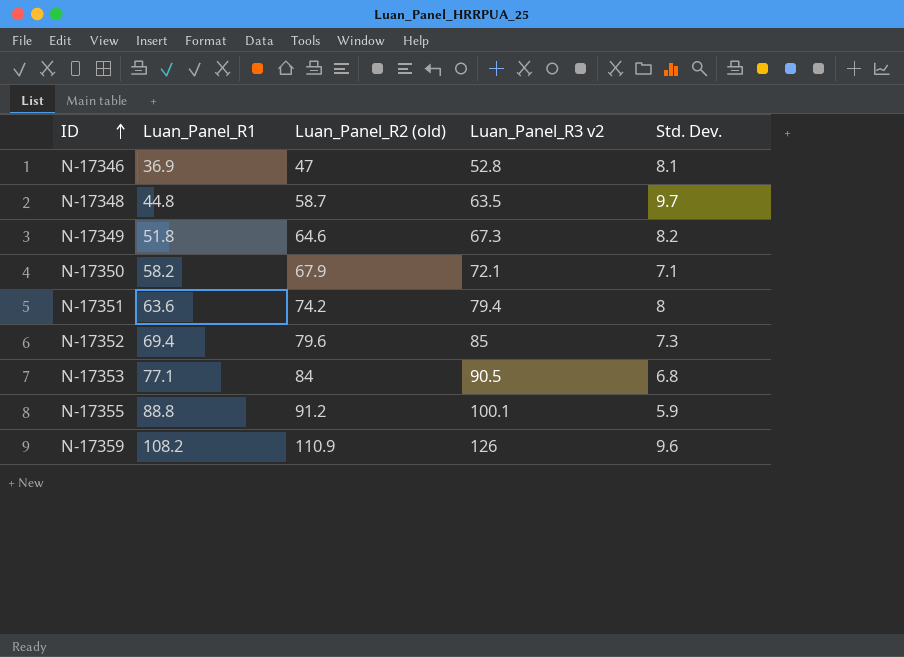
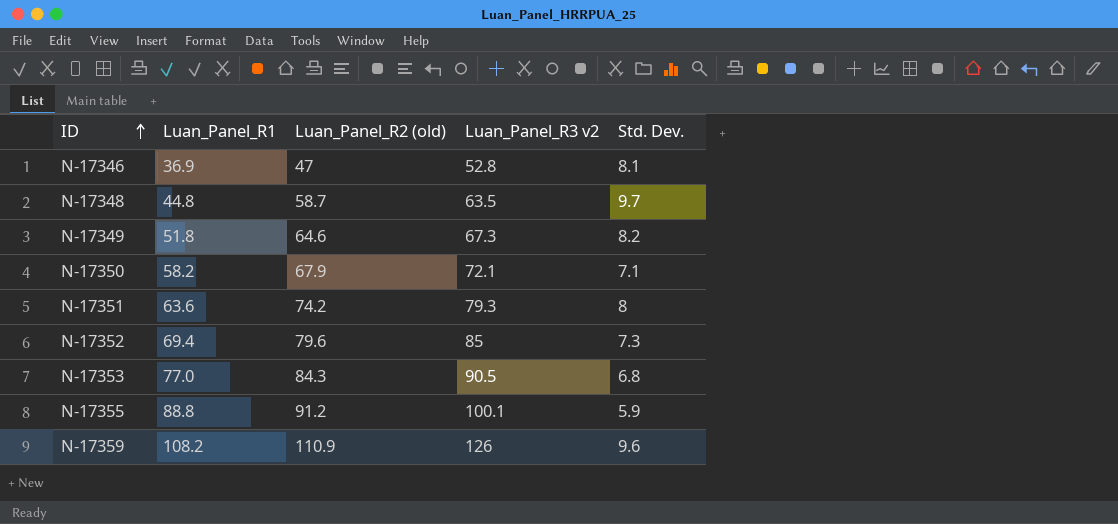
N-17351 | Luan_Panel_R3 v2: 79.4 -> 79.3
N-17353 | Luan_Panel_R1: 77.1 -> 77.0
N-17353 | Luan_Panel_R2 (old): 84 -> 84.3

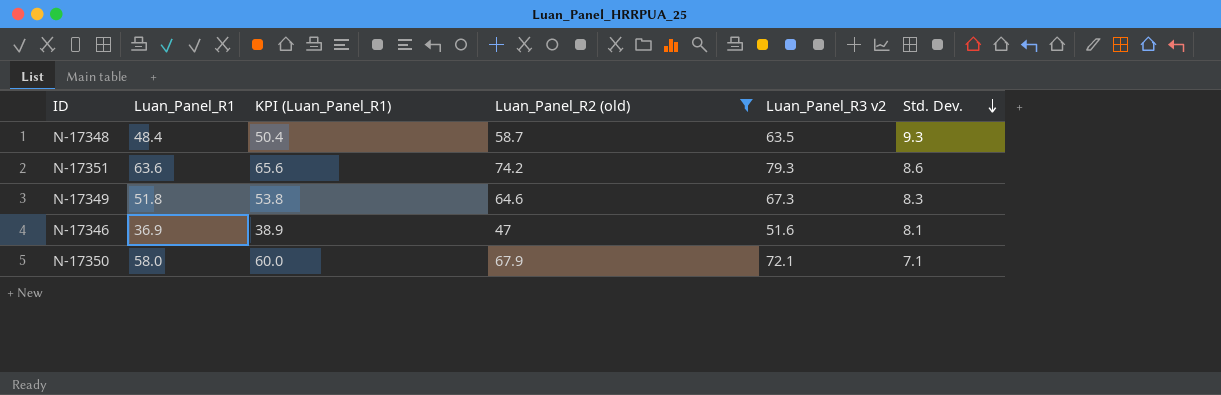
filter: none -> Luan_Panel_R2 (old) <= 74.2
row order: ID ascending -> Std. Dev. descending
column KPI (Luan_Panel_R1) | formula: none -> [Luan_Panel_R1] + 2
N-17348 | Luan_Panel_R1: 44.8 -> 48.4
N-17348 | Std. Dev.: 9.7 -> 9.3
N-17351 | Std. Dev.: 8 -> 8.6
N-17349 | Std. Dev.: 8.2 -> 8.3
N-17346 | Luan_Panel_R3 v2: 52.8 -> 51.6
N-17350 | Luan_Panel_R1: 58.2 -> 58.0

